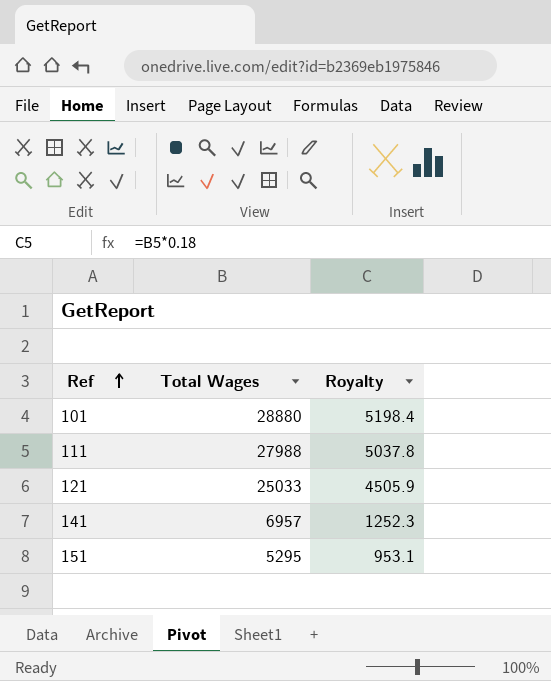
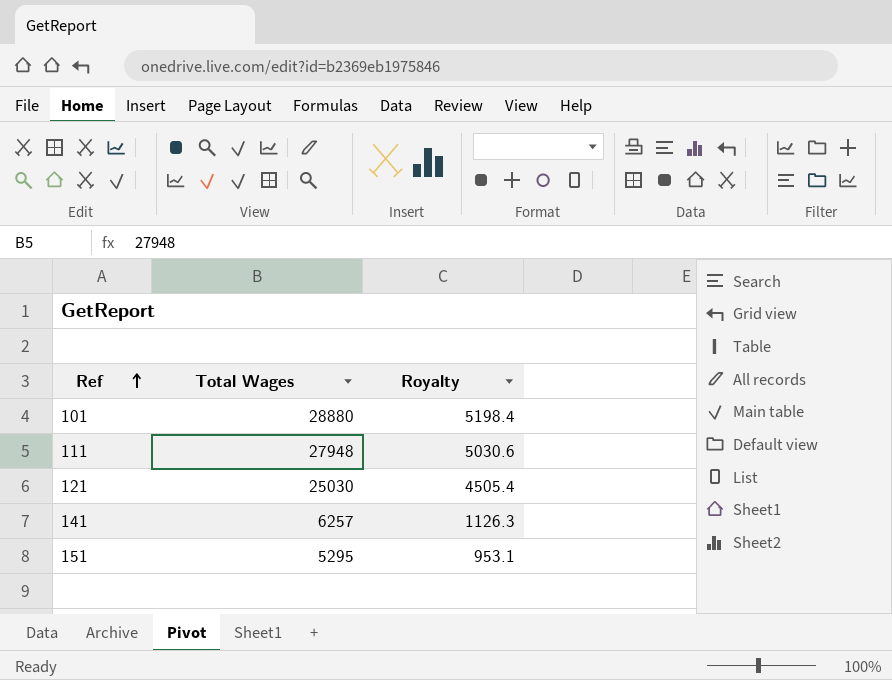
111 | Total Wages: 27988 -> 27948
111 | Royalty: 5037.8 -> 5030.6
121 | Total Wages: 25033 -> 25030
121 | Royalty: 4505.9 -> 4505.4
141 | Total Wages: 6957 -> 6257
141 | Royalty: 1252.3 -> 1126.3

